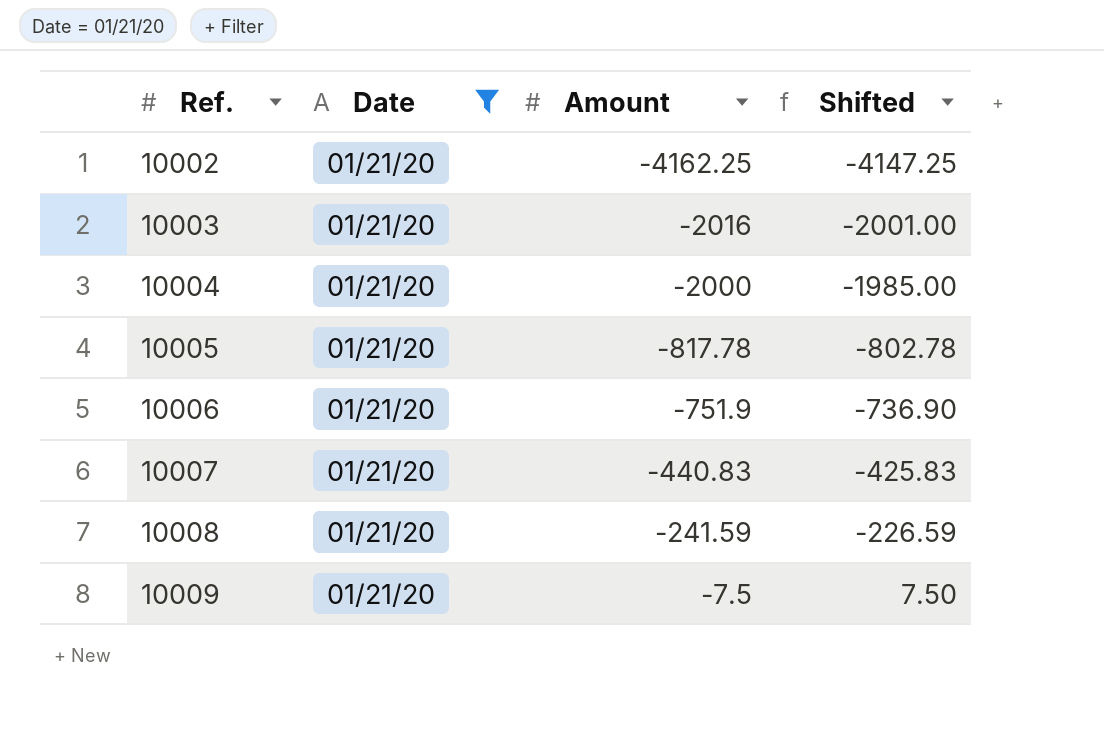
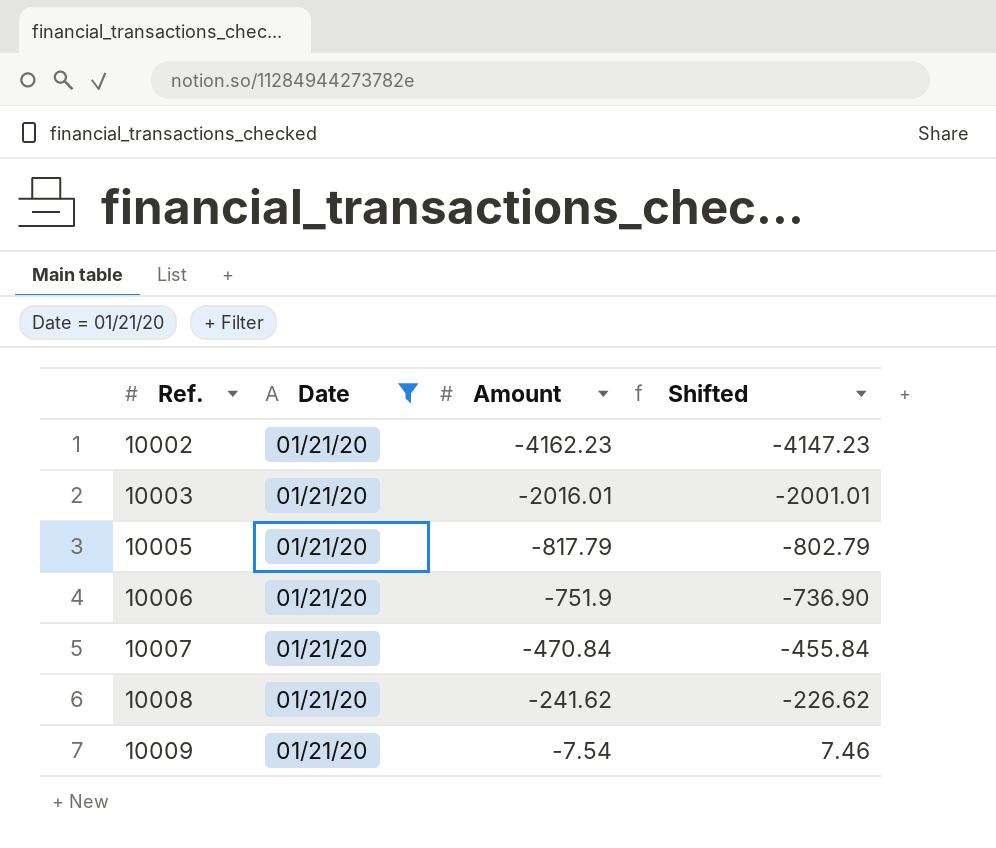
row 10004: 01/21/20 | -2000 | -1985.00 -> none
10002 | Amount: -4162.25 -> -4162.23
10002 | Shifted: -4147.25 -> -4147.23
10003 | Amount: -2016 -> -2016.01
10003 | Shifted: -2001.00 -> -2001.01
10005 | Amount: -817.78 -> -817.79
10005 | Shifted: -802.78 -> -802.79
10007 | Amount: -440.83 -> -470.84
10007 | Shifted: -425.83 -> -455.84
10008 | Amount: -241.59 -> -241.62
10008 | Shifted: -226.59 -> -226.62
10009 | Amount: -7.5 -> -7.54
10009 | Shifted: 7.50 -> 7.46

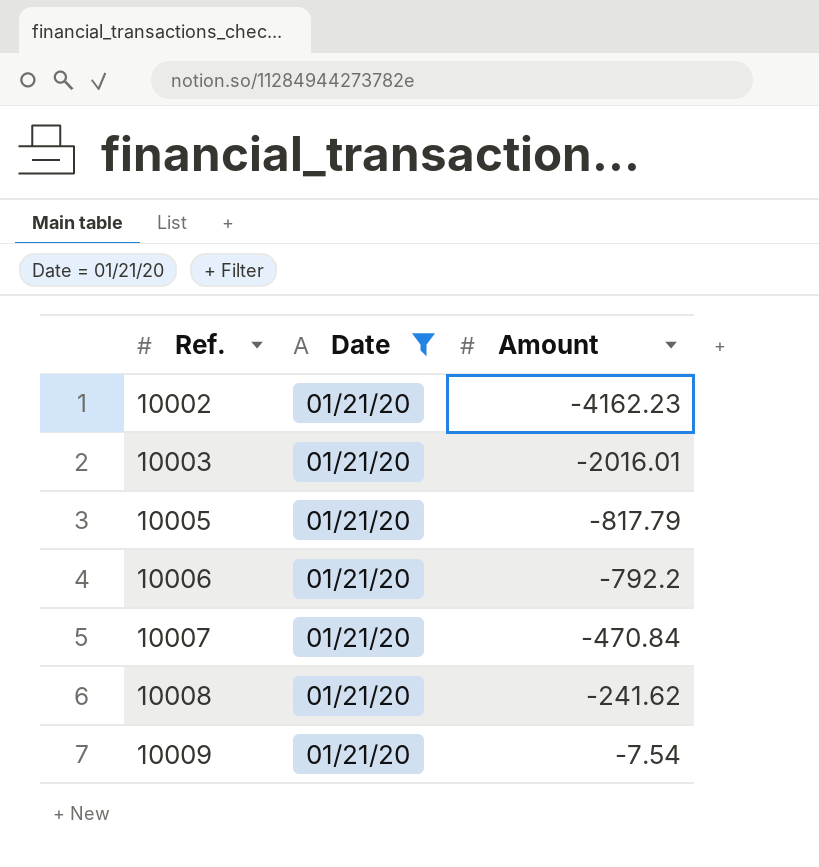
column Shifted | formula: [Amount] + 15 -> none
10006 | Amount: -751.9 -> -792.2

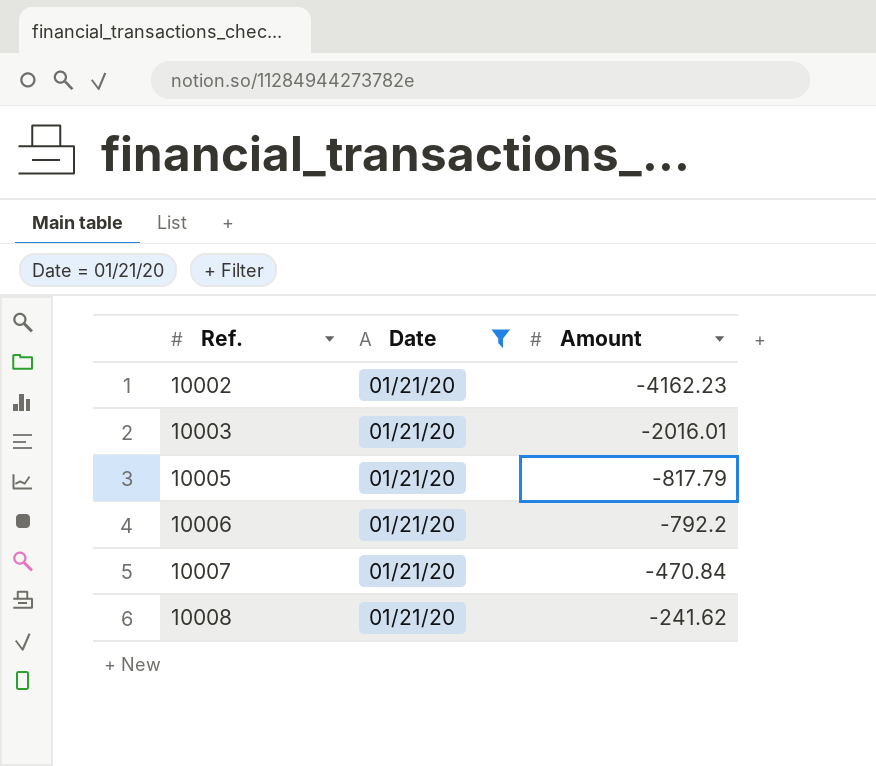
row 10009: 01/21/20 | -7.54 -> none

